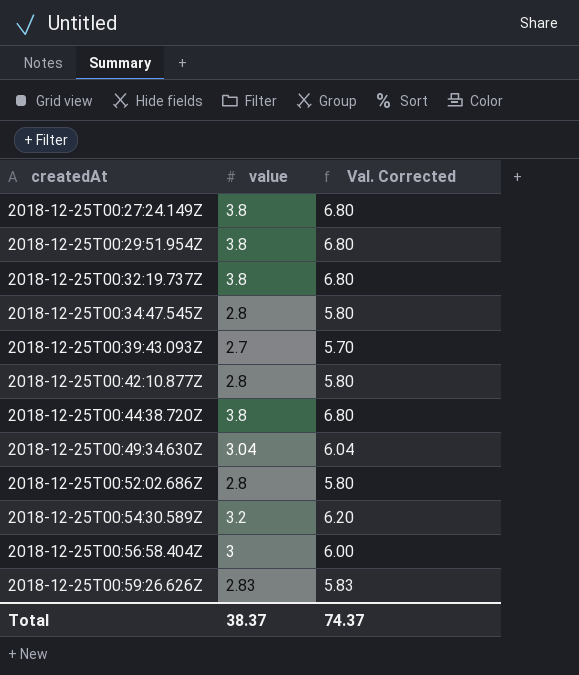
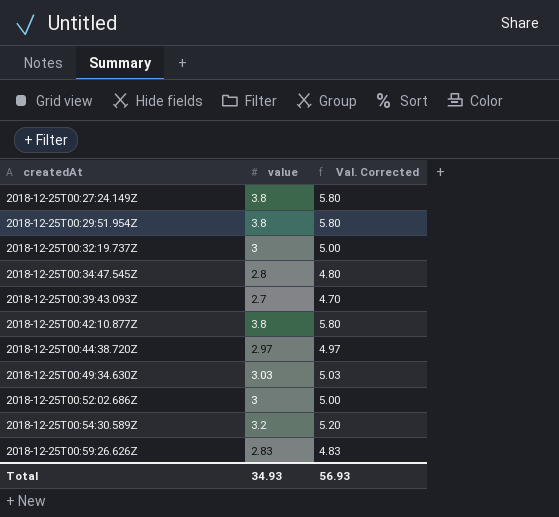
column Val. Corrected | formula: [value] + 3 -> [value] + 2
row 2018-12-25T00:56:58.404Z: 3 | 6.00 -> none
2018-12-25T00:32:19.737Z | value: 3.8 -> 3
2018-12-25T00:42:10.877Z | value: 2.8 -> 3.8
2018-12-25T00:44:38.720Z | value: 3.8 -> 2.97
2018-12-25T00:49:34.630Z | value: 3.04 -> 3.03
2018-12-25T00:52:02.686Z | value: 2.8 -> 3
Total | value: 38.37 -> 34.93
Total | Val. Corrected: 74.37 -> 56.93

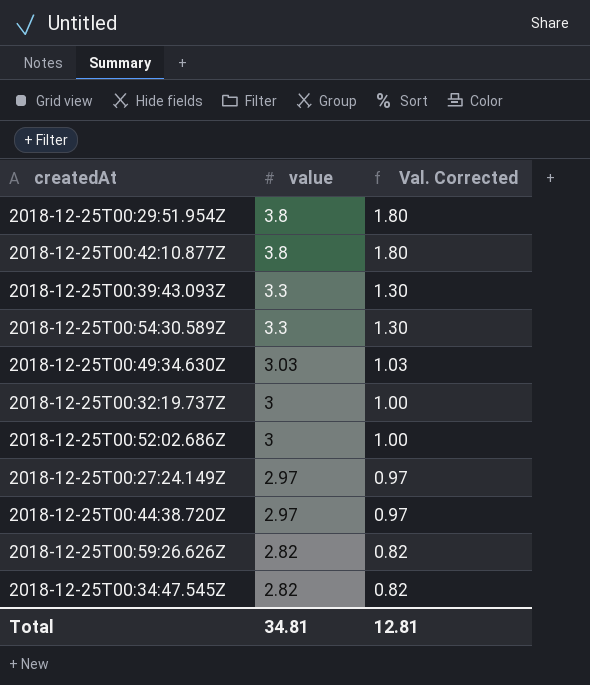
row order: createdAt ascending -> value descending
column Val. Corrected | formula: [value] + 2 -> [value] - 2
2018-12-25T00:39:43.093Z | value: 2.7 -> 3.3
2018-12-25T00:54:30.589Z | value: 3.2 -> 3.3
2018-12-25T00:27:24.149Z | value: 3.8 -> 2.97
2018-12-25T00:59:26.626Z | value: 2.83 -> 2.82
2018-12-25T00:34:47.545Z | value: 2.8 -> 2.82
Total | value: 34.93 -> 34.81
Total | Val. Corrected: 56.93 -> 12.81

